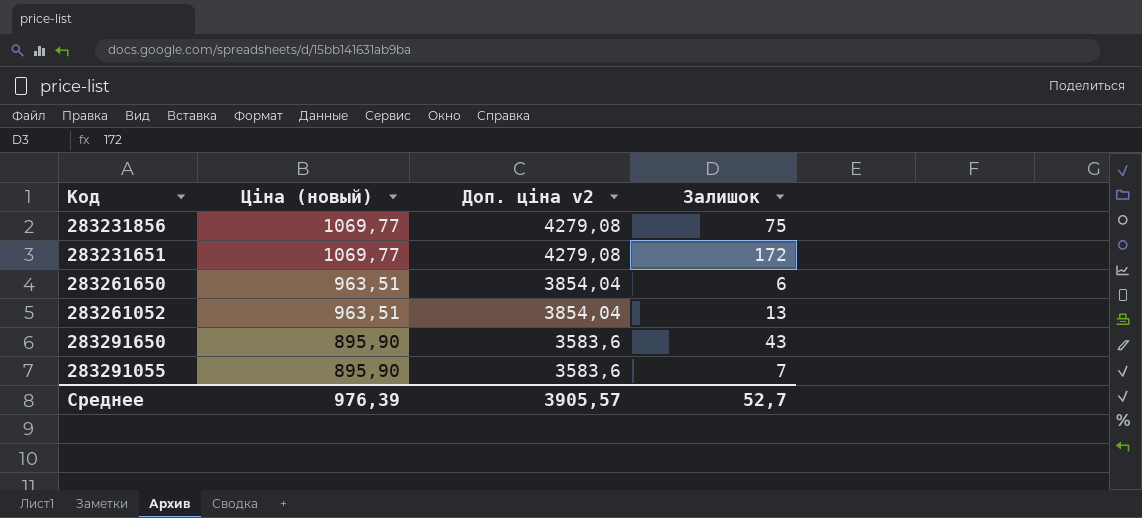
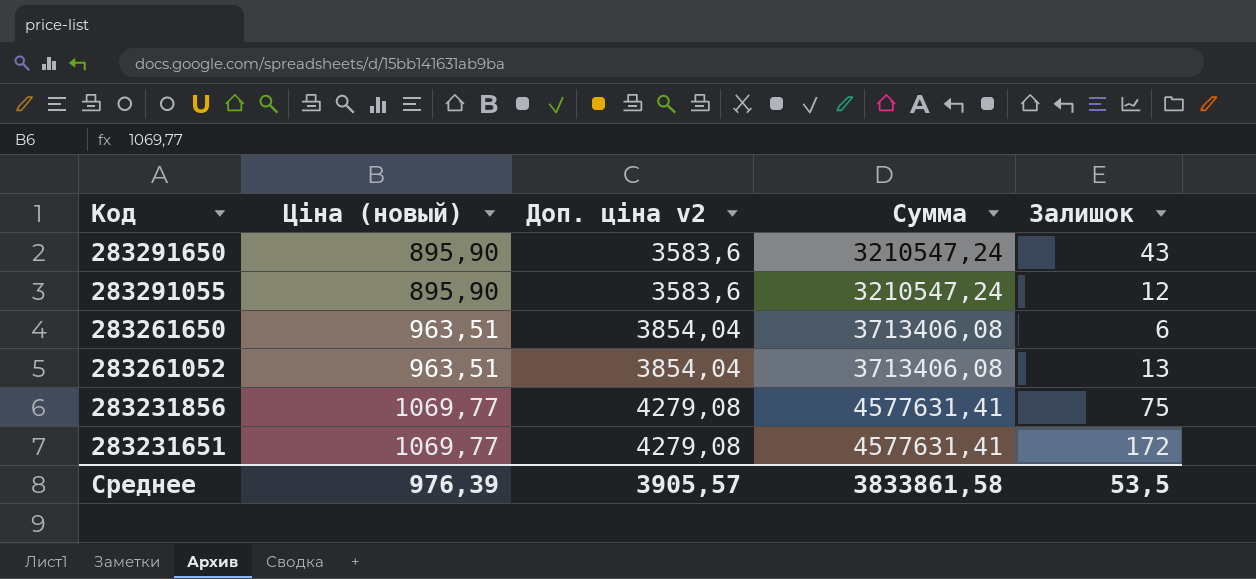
row order: Ціна (новый) descending -> Код descending
column Сумма | formula: none -> [Ціна (новый)] * [Доп. ціна v2]
283291055 | Залишок: 7 -> 12
Среднее | Залишок: 52,7 -> 53,5

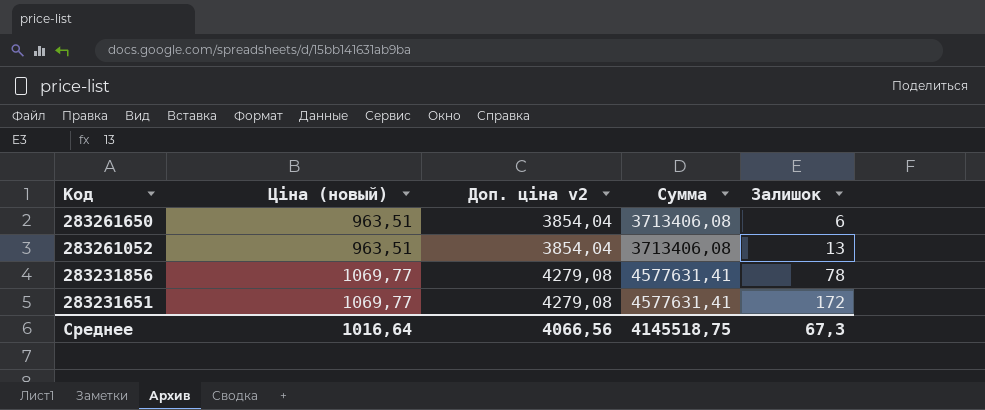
row 283291650: 895,90 | 3583,6 | 3210547,24 | 43 -> none
row 283291055: 895,90 | 3583,6 | 3210547,24 | 12 -> none
283231856 | Залишок: 75 -> 78
Среднее | Ціна (новый): 976,39 -> 1016,64
Среднее | Доп. ціна v2: 3905,57 -> 4066,56
Среднее | Сумма: 3833861,58 -> 4145518,75
Среднее | Залишок: 53,5 -> 67,3

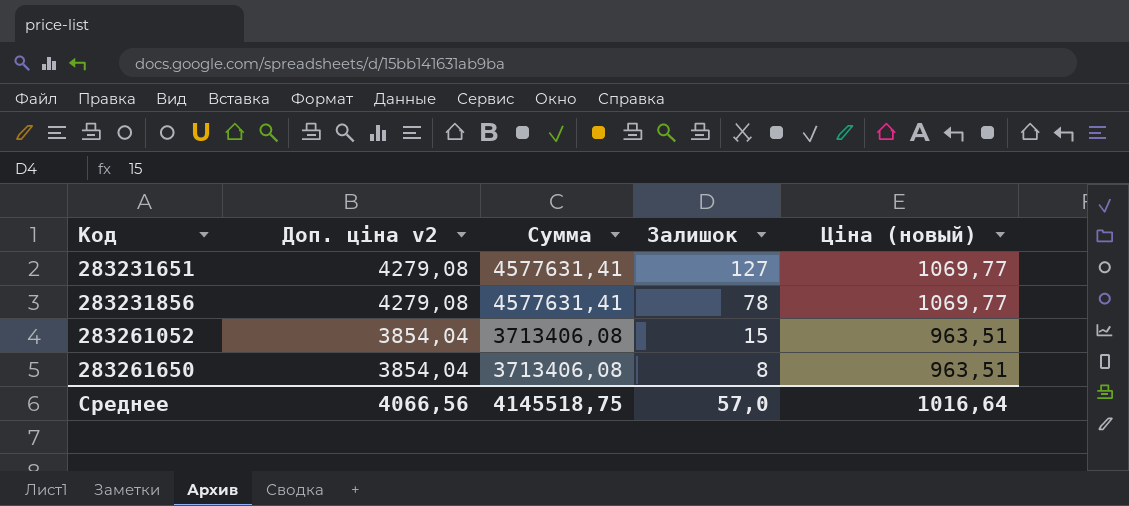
row order: Код descending -> Код ascending
column Ціна (новый) | position: 2 -> 5
283231651 | Залишок: 172 -> 127
283261052 | Залишок: 13 -> 15
283261650 | Залишок: 6 -> 8
Среднее | Залишок: 67,3 -> 57,0

